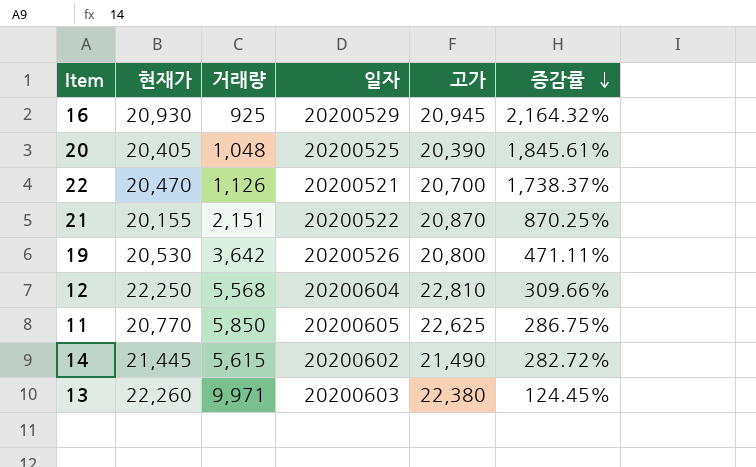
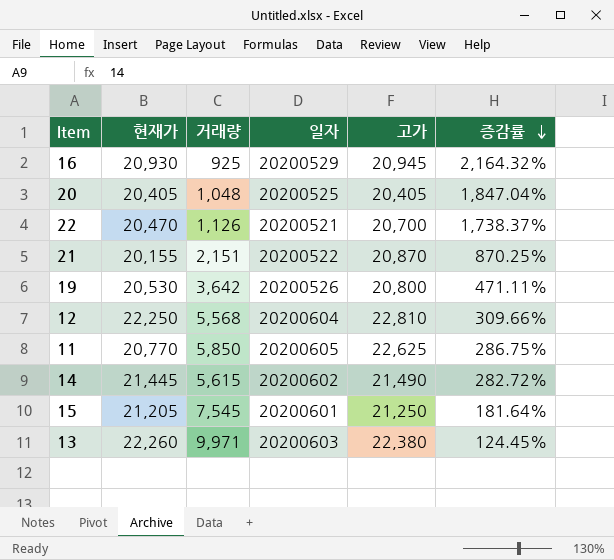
20 | 고가: 20,390 -> 20,405
20 | 증감률: 1,845.61% -> 1,847.04%
row 15: none -> 21,205 | 7,545 | 20200601 | 21,250 | 181.64%

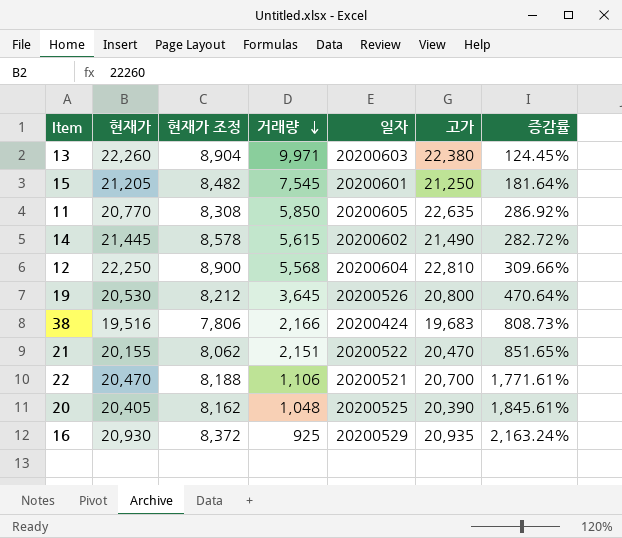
row order: 증감률 descending -> 거래량 descending
column 현재가 조정 | formula: none -> [현재가] * 0.4
11 | 고가: 22,625 -> 22,635
11 | 증감률: 286.75% -> 286.92%
19 | 거래량: 3,642 -> 3,645
19 | 증감률: 471.11% -> 470.64%
row 38: none -> 19,516 | 7,806 | 2,166 | 20200424 | 19,683 | 808.73%
21 | 고가: 20,870 -> 20,470
21 | 증감률: 870.25% -> 851.65%
22 | 거래량: 1,126 -> 1,106
22 | 증감률: 1,738.37% -> 1,771.61%
20 | 고가: 20,405 -> 20,390
20 | 증감률: 1,847.04% -> 1,845.61%
16 | 고가: 20,945 -> 20,935
16 | 증감률: 2,164.32% -> 2,163.24%

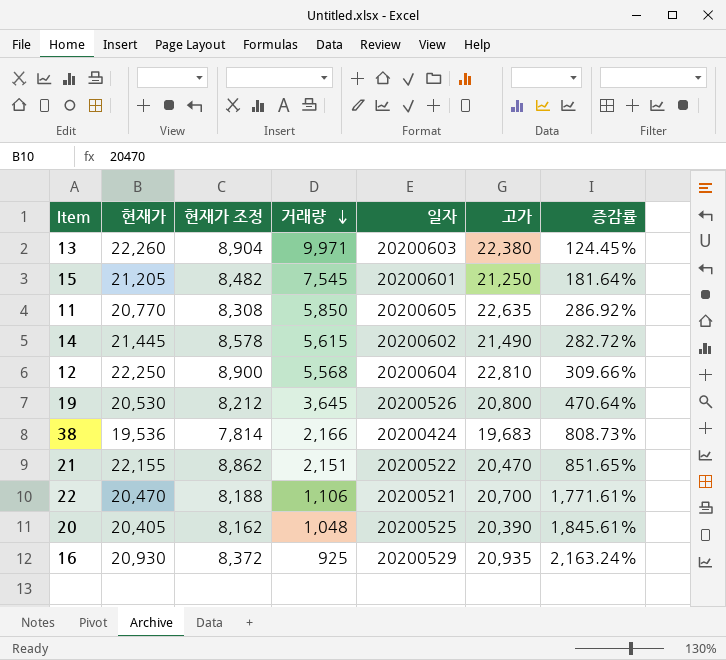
38 | 현재가: 19,516 -> 19,536
38 | 현재가 조정: 7,806 -> 7,814
21 | 현재가: 20,155 -> 22,155
21 | 현재가 조정: 8,062 -> 8,862

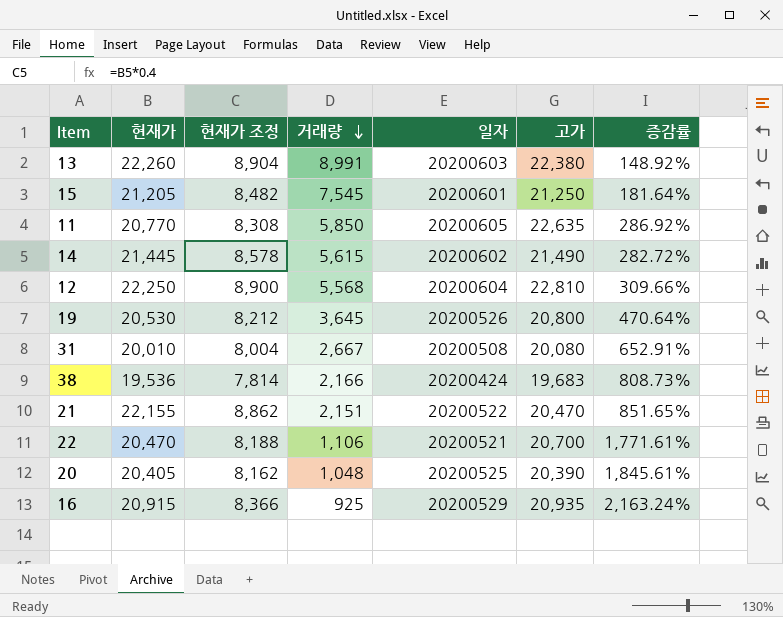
13 | 거래량: 9,971 -> 8,991
13 | 증감률: 124.45% -> 148.92%
row 31: none -> 20,010 | 8,004 | 2,667 | 20200508 | 20,080 | 652.91%
16 | 현재가: 20,930 -> 20,915
16 | 현재가 조정: 8,372 -> 8,366

